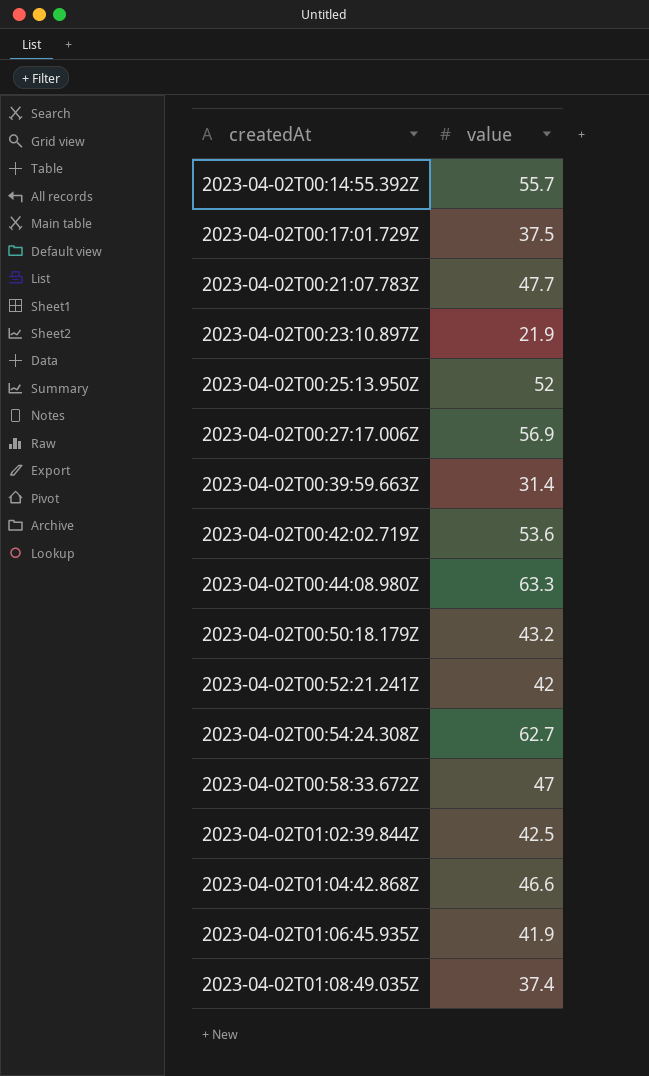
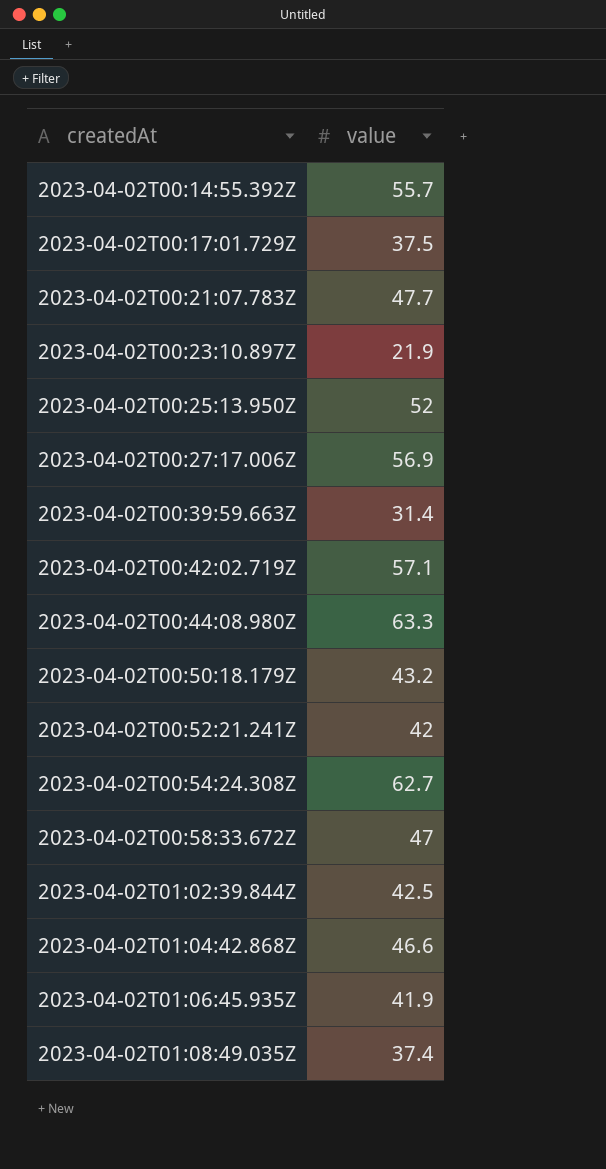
2023-04-02T00:42:02.719Z | value: 53.6 -> 57.1

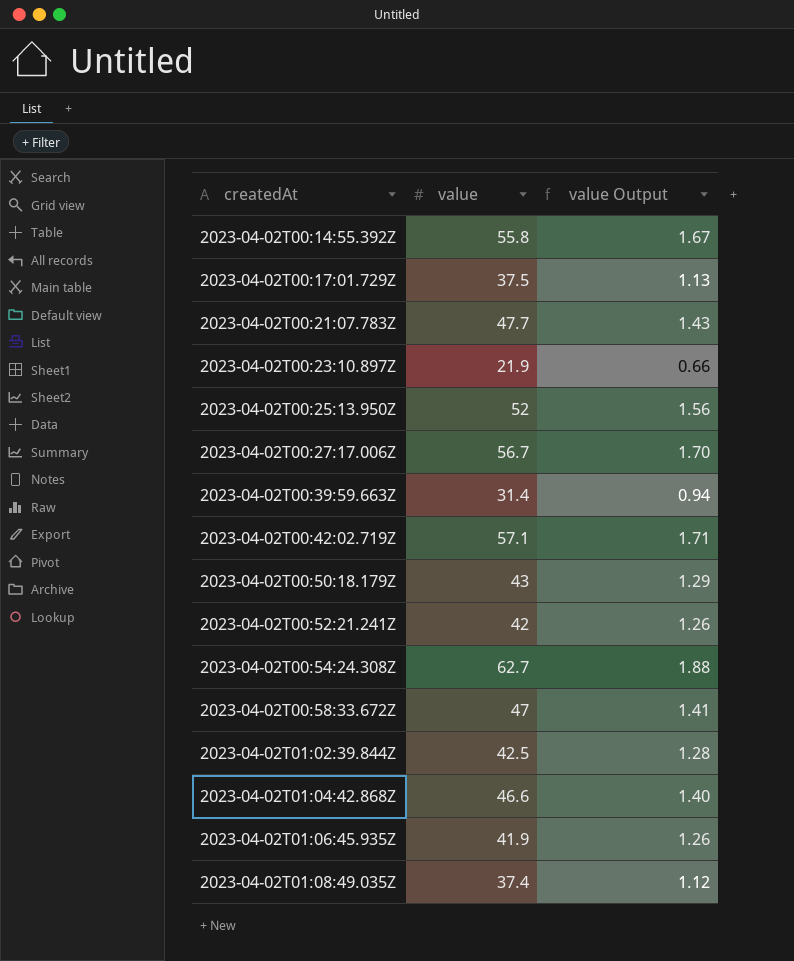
column value Output | formula: none -> [value] * 0.03
row 2023-04-02T00:44:08.980Z: 63.3 -> none
2023-04-02T00:14:55.392Z | value: 55.7 -> 55.8
2023-04-02T00:27:17.006Z | value: 56.9 -> 56.7
2023-04-02T00:50:18.179Z | value: 43.2 -> 43

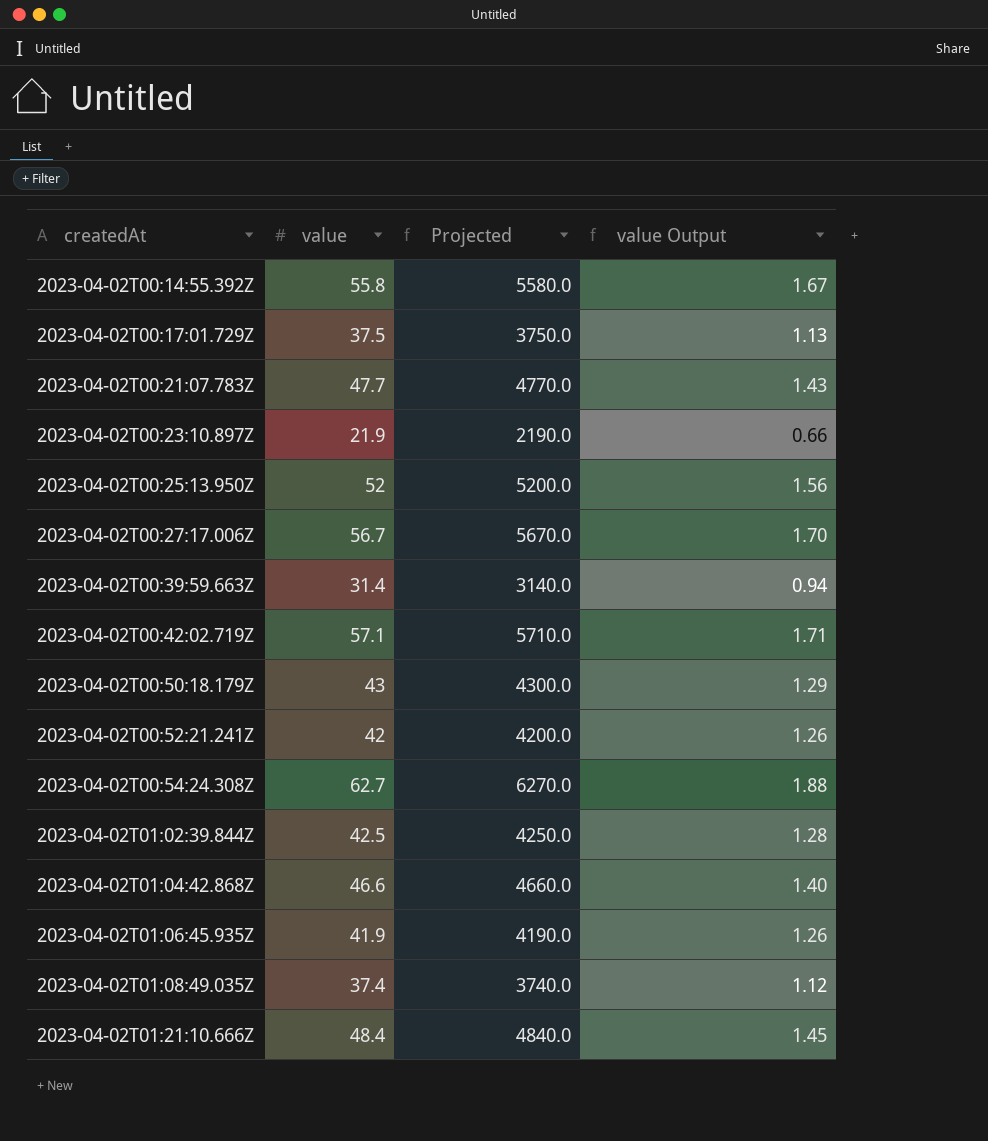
column Projected | formula: none -> [value] * 100
row 2023-04-02T00:58:33.672Z: 47 | 1.41 -> none
row 2023-04-02T01:21:10.666Z: none -> 48.4 | 4840.0 | 1.45

